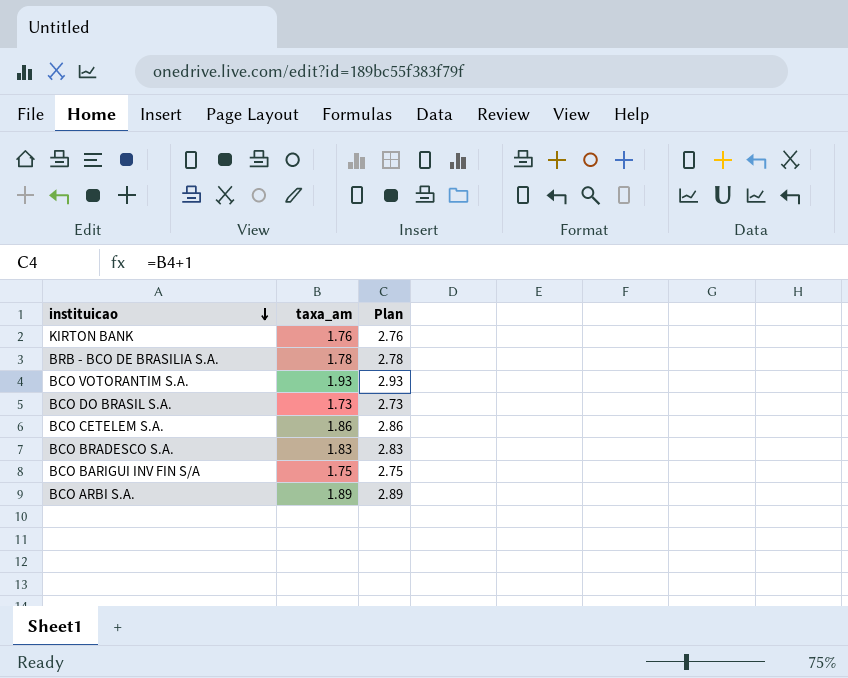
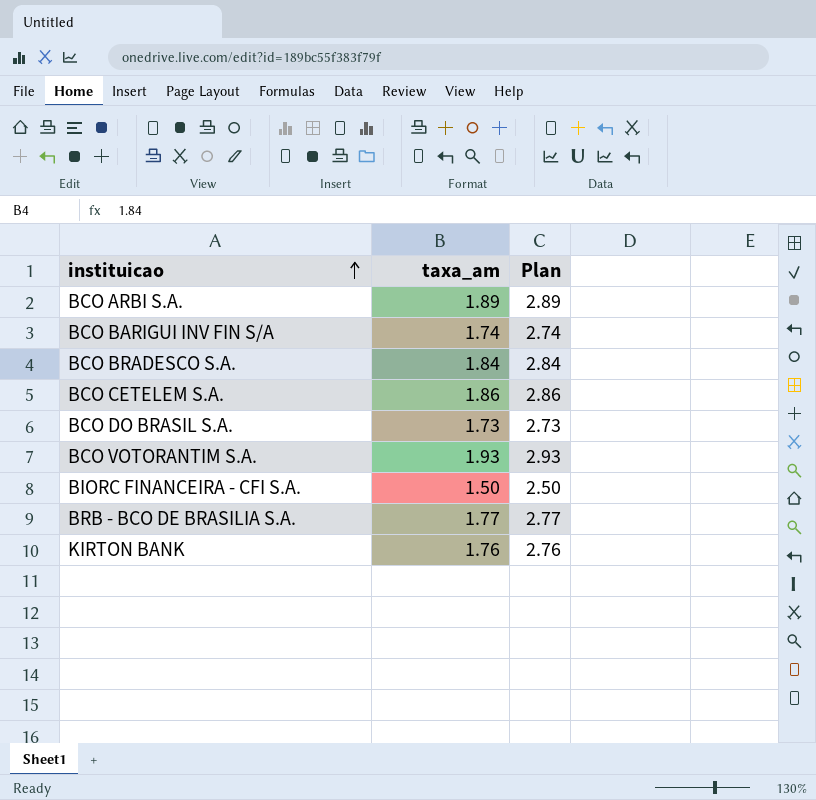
row order: instituicao descending -> instituicao ascending
BCO BARIGUI INV FIN S/A | taxa_am: 1.75 -> 1.74
BCO BARIGUI INV FIN S/A | Plan: 2.75 -> 2.74
BCO BRADESCO S.A. | taxa_am: 1.83 -> 1.84
BCO BRADESCO S.A. | Plan: 2.83 -> 2.84
row BIORC FINANCEIRA - CFI S.A.: none -> 1.50 | 2.50
BRB - BCO DE BRASILIA S.A. | taxa_am: 1.78 -> 1.77
BRB - BCO DE BRASILIA S.A. | Plan: 2.78 -> 2.77

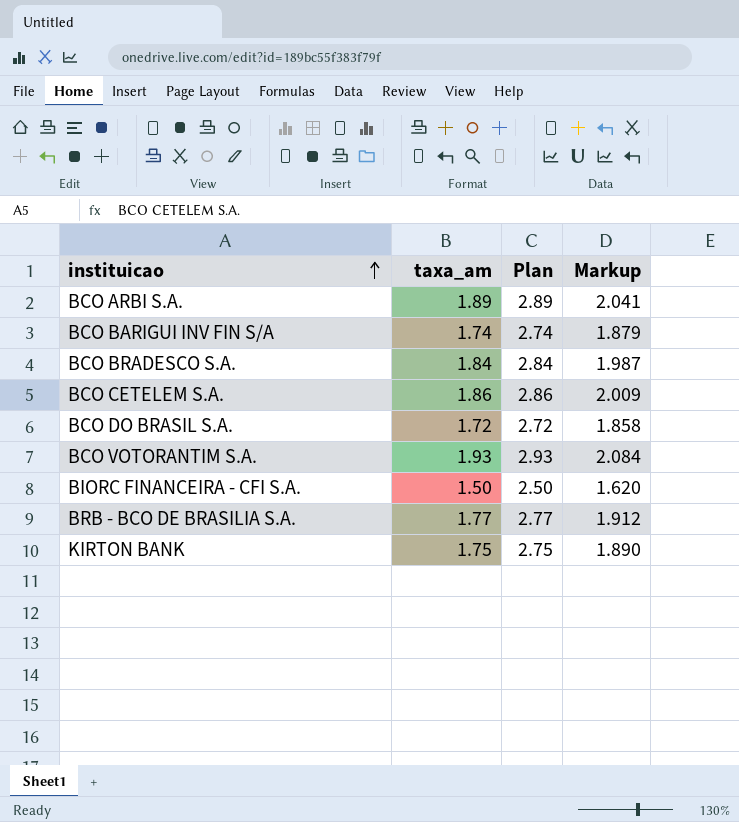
column Markup | formula: none -> [taxa_am] * 1.08
BCO DO BRASIL S.A. | taxa_am: 1.73 -> 1.72
BCO DO BRASIL S.A. | Plan: 2.73 -> 2.72
KIRTON BANK | taxa_am: 1.76 -> 1.75
KIRTON BANK | Plan: 2.76 -> 2.75

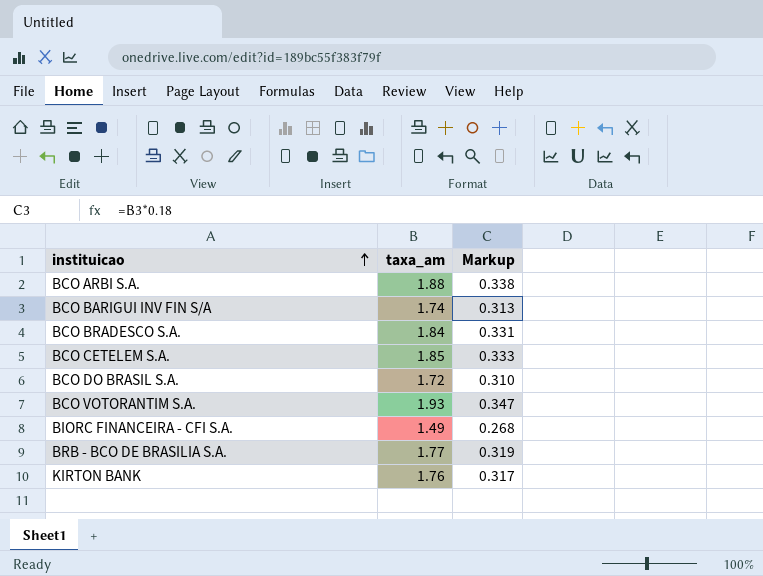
column Plan | formula: [taxa_am] + 1 -> none
column Markup | formula: [taxa_am] * 1.08 -> [taxa_am] * 0.18
BCO ARBI S.A. | taxa_am: 1.89 -> 1.88
BCO CETELEM S.A. | taxa_am: 1.86 -> 1.85
BIORC FINANCEIRA - CFI S.A. | taxa_am: 1.50 -> 1.49
KIRTON BANK | taxa_am: 1.75 -> 1.76

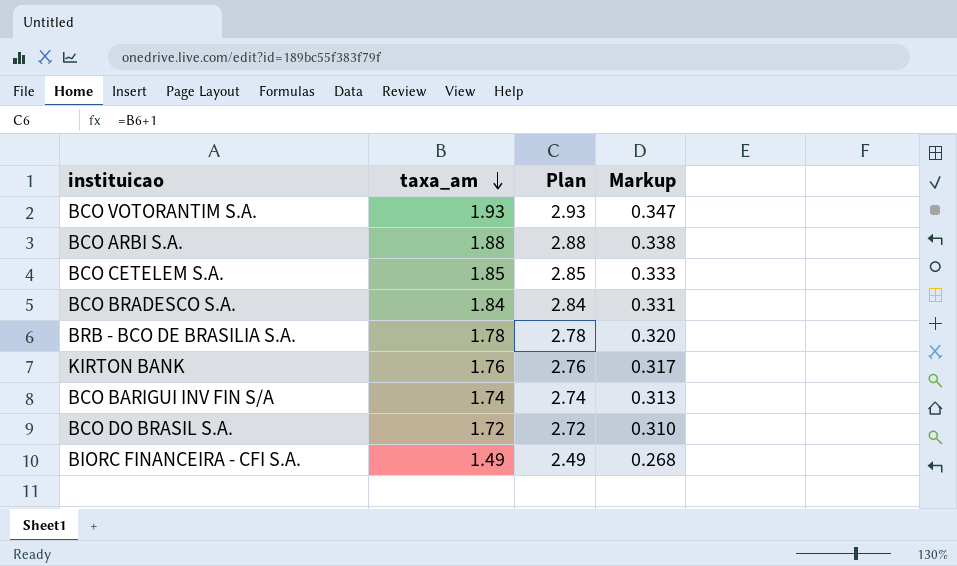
row order: instituicao ascending -> taxa_am descending
column Plan | formula: none -> [taxa_am] + 1
BRB - BCO DE BRASILIA S.A. | taxa_am: 1.77 -> 1.78
BRB - BCO DE BRASILIA S.A. | Markup: 0.319 -> 0.320

